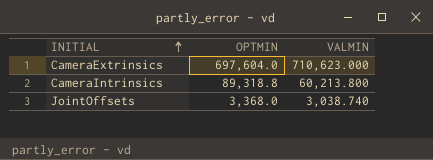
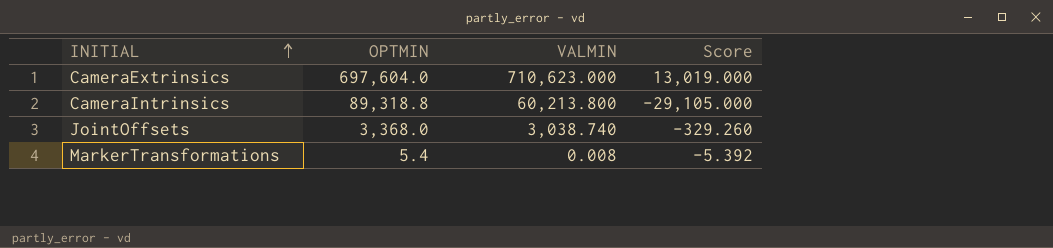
column Score | formula: none -> [VALMIN] - [OPTMIN]
row MarkerTransformations: none -> 5.4 | 0.008 | -5.392

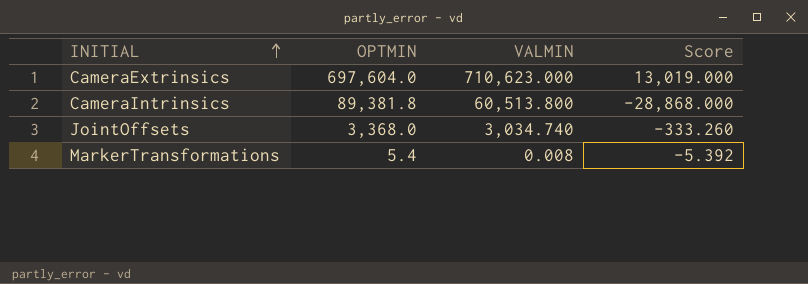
CameraIntrinsics | OPTMIN: 89,318.8 -> 89,381.8
CameraIntrinsics | VALMIN: 60,213.800 -> 60,513.800
CameraIntrinsics | Score: -29,105.000 -> -28,868.000
JointOffsets | VALMIN: 3,038.740 -> 3,034.740
JointOffsets | Score: -329.260 -> -333.260

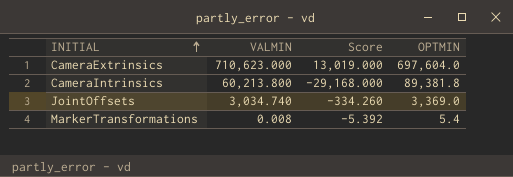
column OPTMIN | position: 2 -> 4
CameraIntrinsics | VALMIN: 60,513.800 -> 60,213.800
CameraIntrinsics | Score: -28,868.000 -> -29,168.000
JointOffsets | Score: -333.260 -> -334.260
JointOffsets | OPTMIN: 3,368.0 -> 3,369.0

